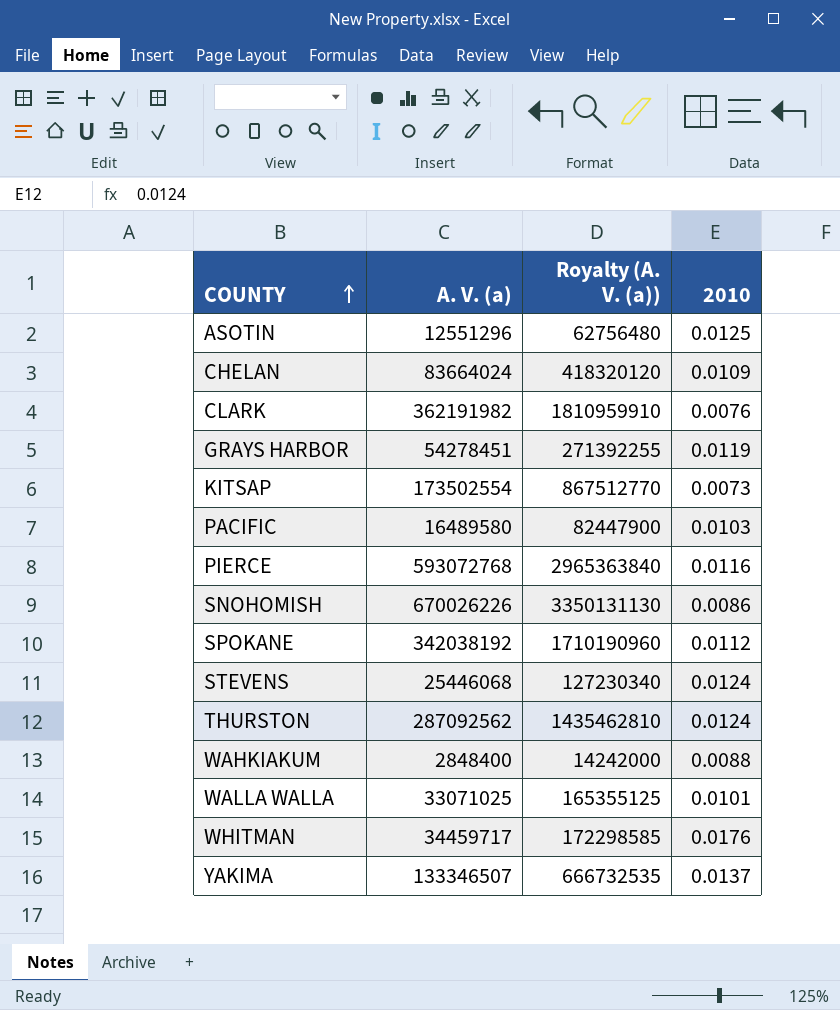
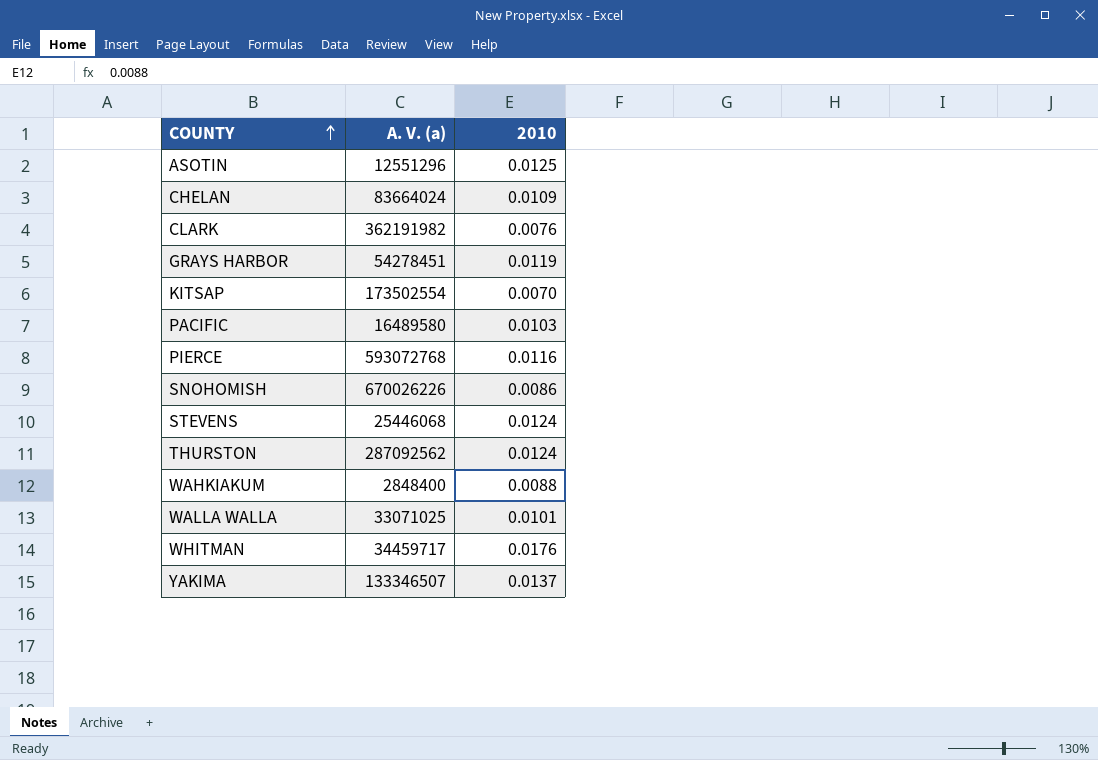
column Royalty (A. V. (a)) | formula: [A. V. (a)] * 5 -> none
row SPOKANE: 342038192 | 1710190960 | 0.0112 -> none
KITSAP | 2010: 0.0073 -> 0.0070

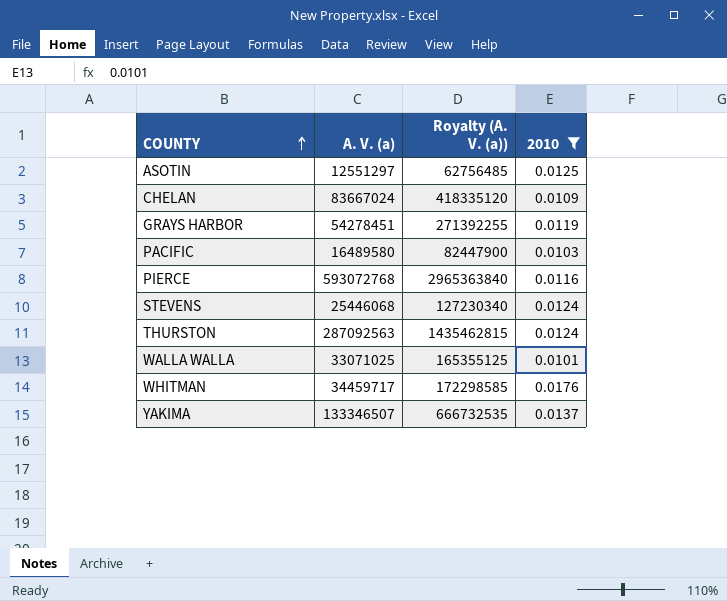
filter: none -> 2010 >= 0.0101
column Royalty (A. V. (a)) | formula: none -> [A. V. (a)] * 5
ASOTIN | A. V. (a): 12551296 -> 12551297
CHELAN | A. V. (a): 83664024 -> 83667024
THURSTON | A. V. (a): 287092562 -> 287092563

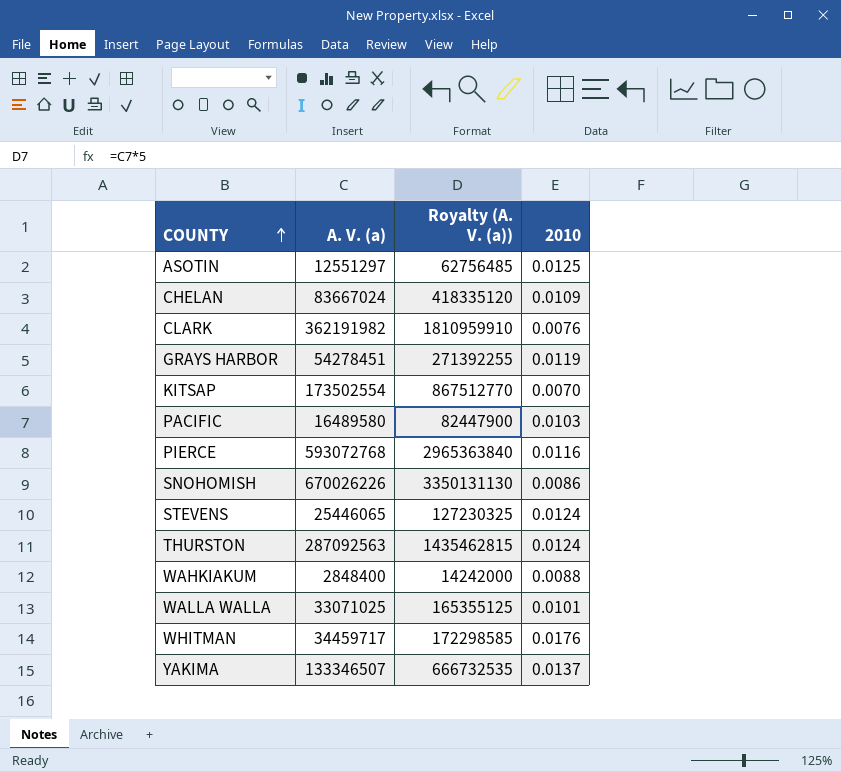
filter: 2010 >= 0.0101 -> none
STEVENS | A. V. (a): 25446068 -> 25446065
STEVENS | Royalty (A. V. (a)): 127230340 -> 127230325

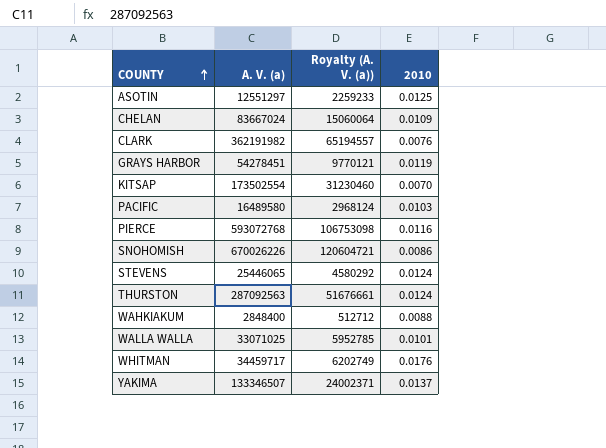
column Royalty (A. V. (a)) | formula: [A. V. (a)] * 5 -> [A. V. (a)] * 0.18

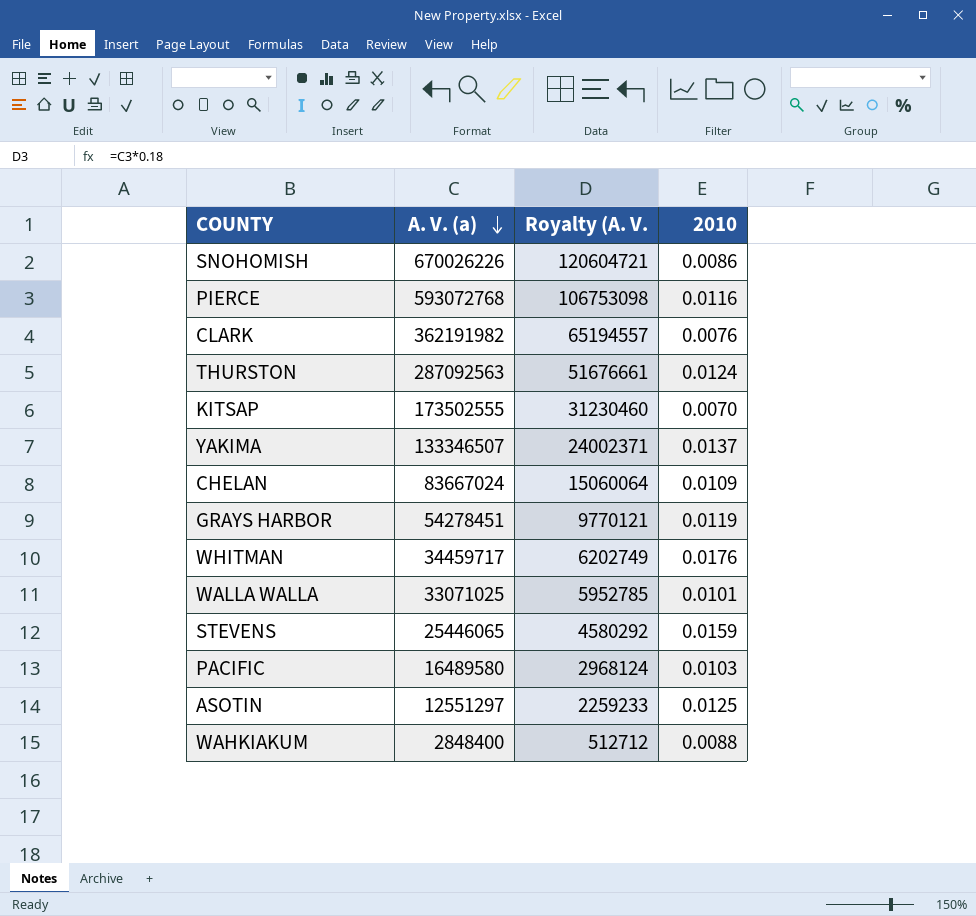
row order: COUNTY ascending -> A. V. (a) descending
column name: Royalty (A. V. (a)) -> Royalty (A. V.
KITSAP | A. V. (a): 173502554 -> 173502555
STEVENS | 2010: 0.0124 -> 0.0159

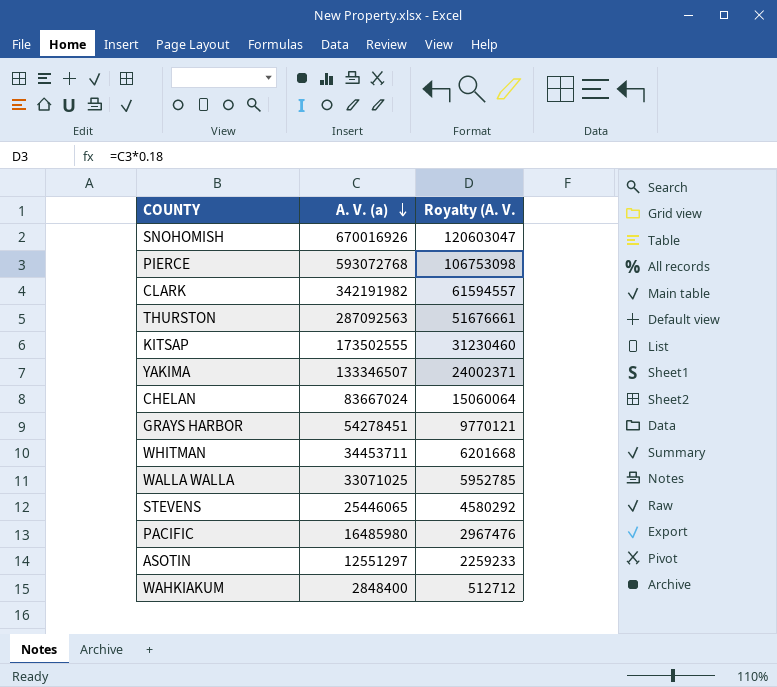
column 2010 | position: 4 -> none
SNOHOMISH | A. V. (a): 670026226 -> 670016926
SNOHOMISH | Royalty (A. V.: 120604721 -> 120603047
CLARK | A. V. (a): 362191982 -> 342191982
CLARK | Royalty (A. V.: 65194557 -> 61594557
WHITMAN | A. V. (a): 34459717 -> 34453711
WHITMAN | Royalty (A. V.: 6202749 -> 6201668
PACIFIC | A. V. (a): 16489580 -> 16485980
PACIFIC | Royalty (A. V.: 2968124 -> 2967476

